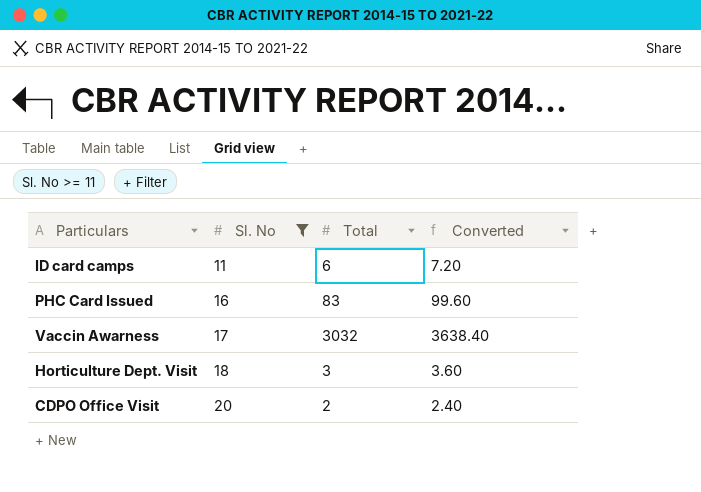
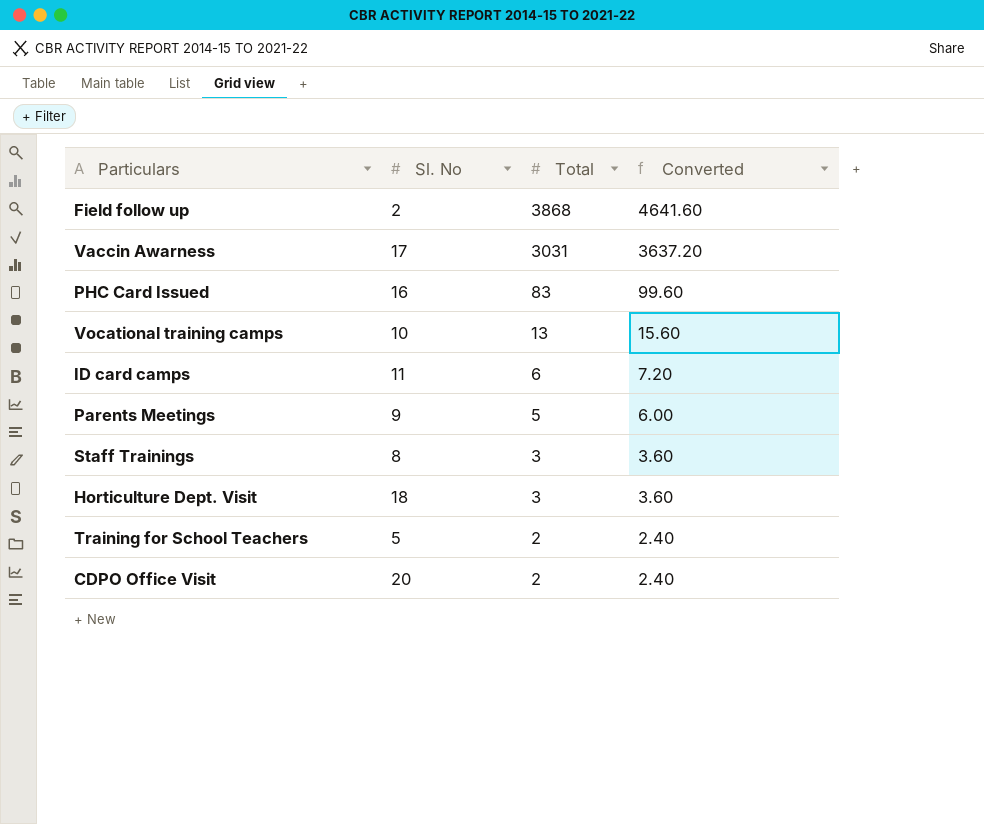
filter: Sl. No >= 11 -> none
row order: Sl. No ascending -> Total descending
Vaccin Awarness | Total: 3032 -> 3031
Vaccin Awarness | Converted: 3638.40 -> 3637.20

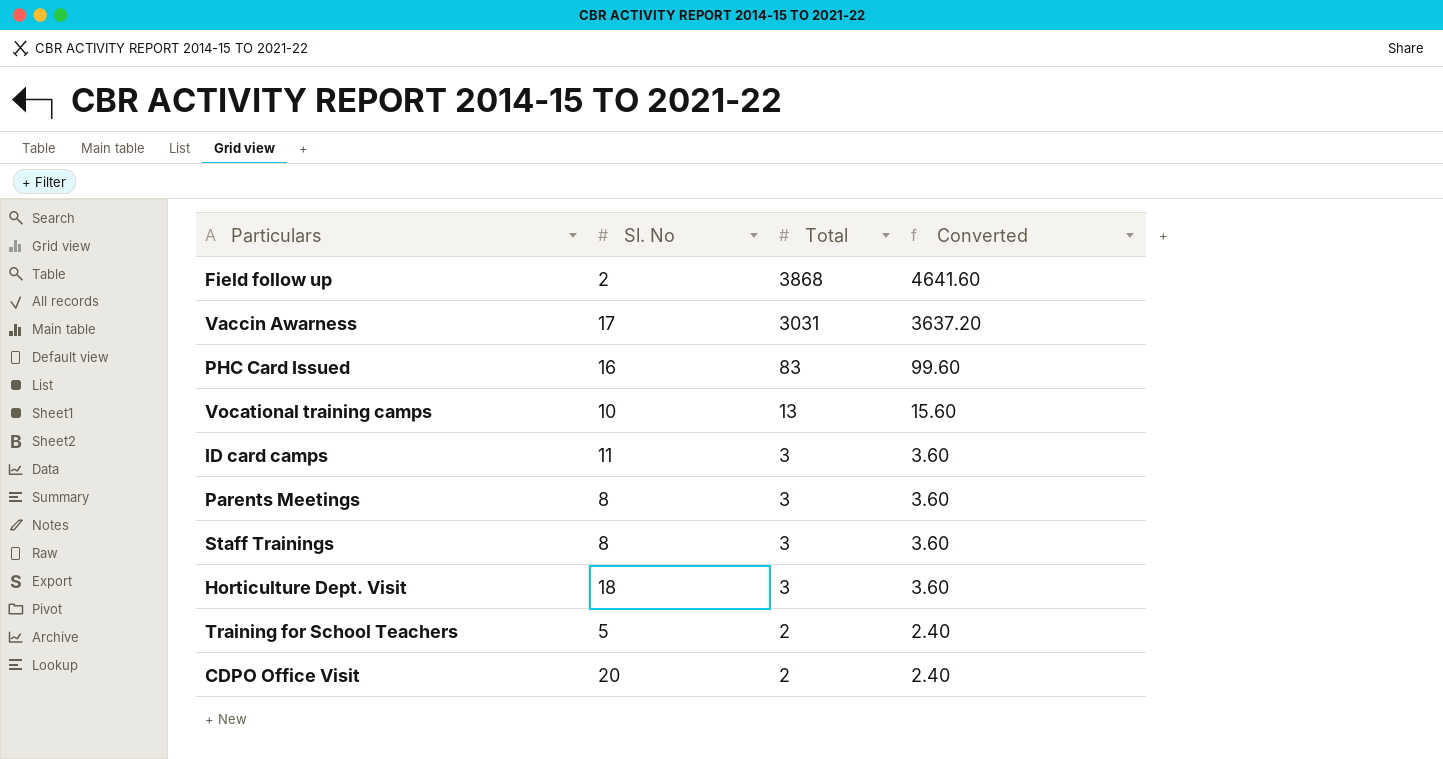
ID card camps | Total: 6 -> 3
ID card camps | Converted: 7.20 -> 3.60
Parents Meetings | Sl. No: 9 -> 8
Parents Meetings | Total: 5 -> 3
Parents Meetings | Converted: 6.00 -> 3.60

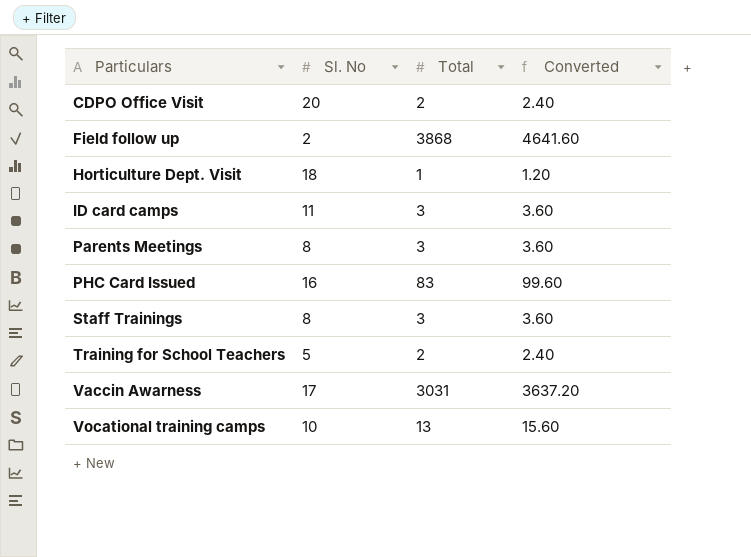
row order: Total descending -> Particulars ascending
Horticulture Dept. Visit | Total: 3 -> 1
Horticulture Dept. Visit | Converted: 3.60 -> 1.20

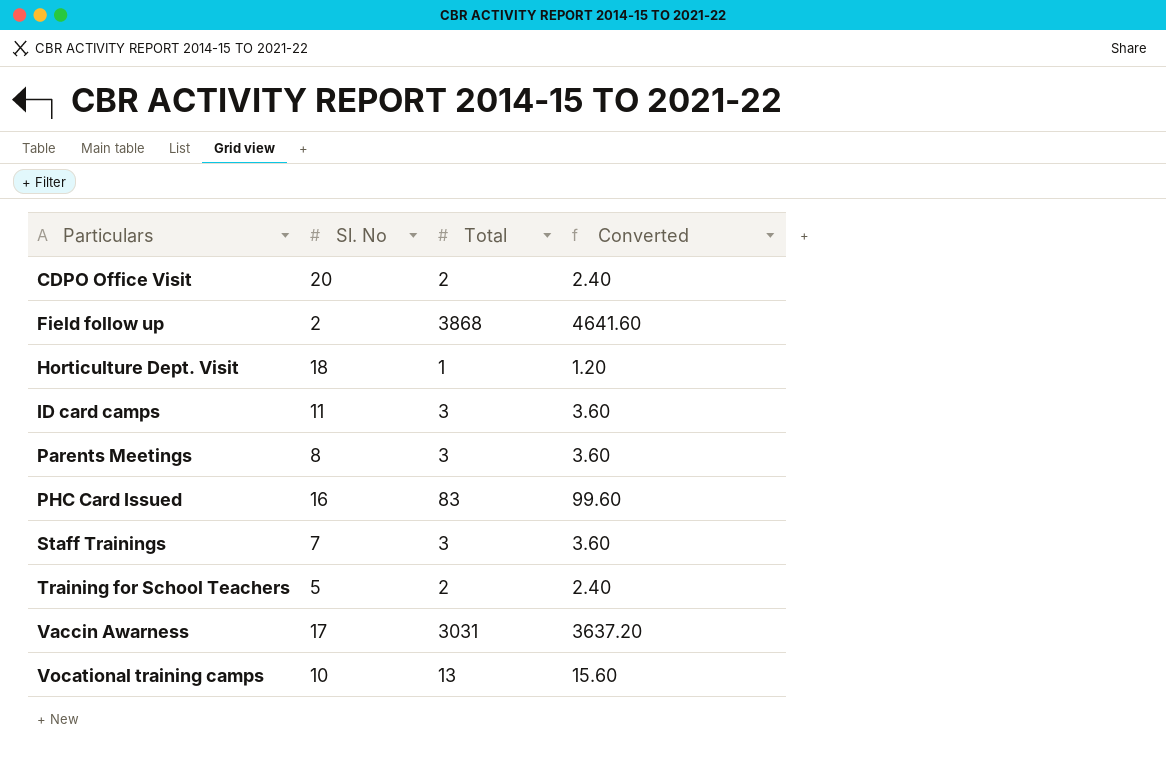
Staff Trainings | Sl. No: 8 -> 7

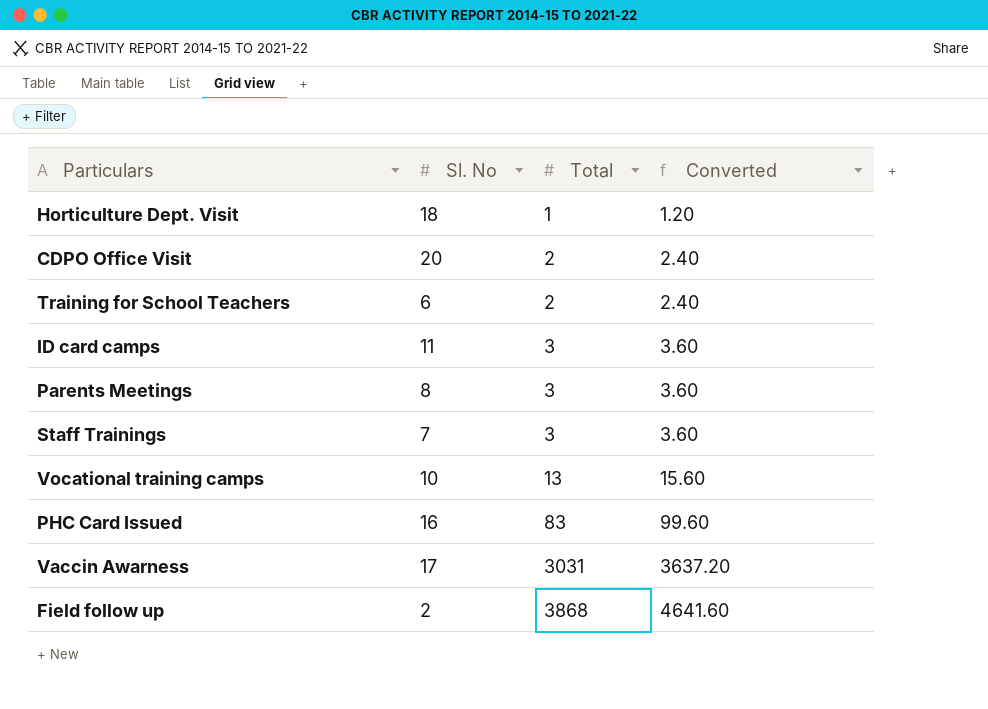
row order: Particulars ascending -> Total ascending
Training for School Teachers | Sl. No: 5 -> 6

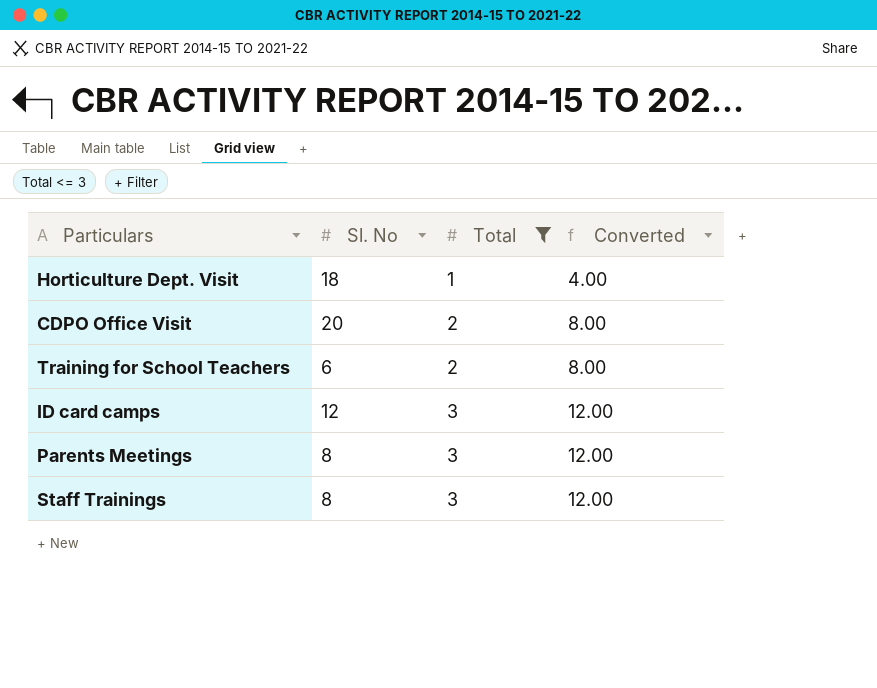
filter: none -> Total <= 3
column Converted | formula: [Total] * 1.2 -> [Total] * 4
ID card camps | Sl. No: 11 -> 12
Staff Trainings | Sl. No: 7 -> 8

